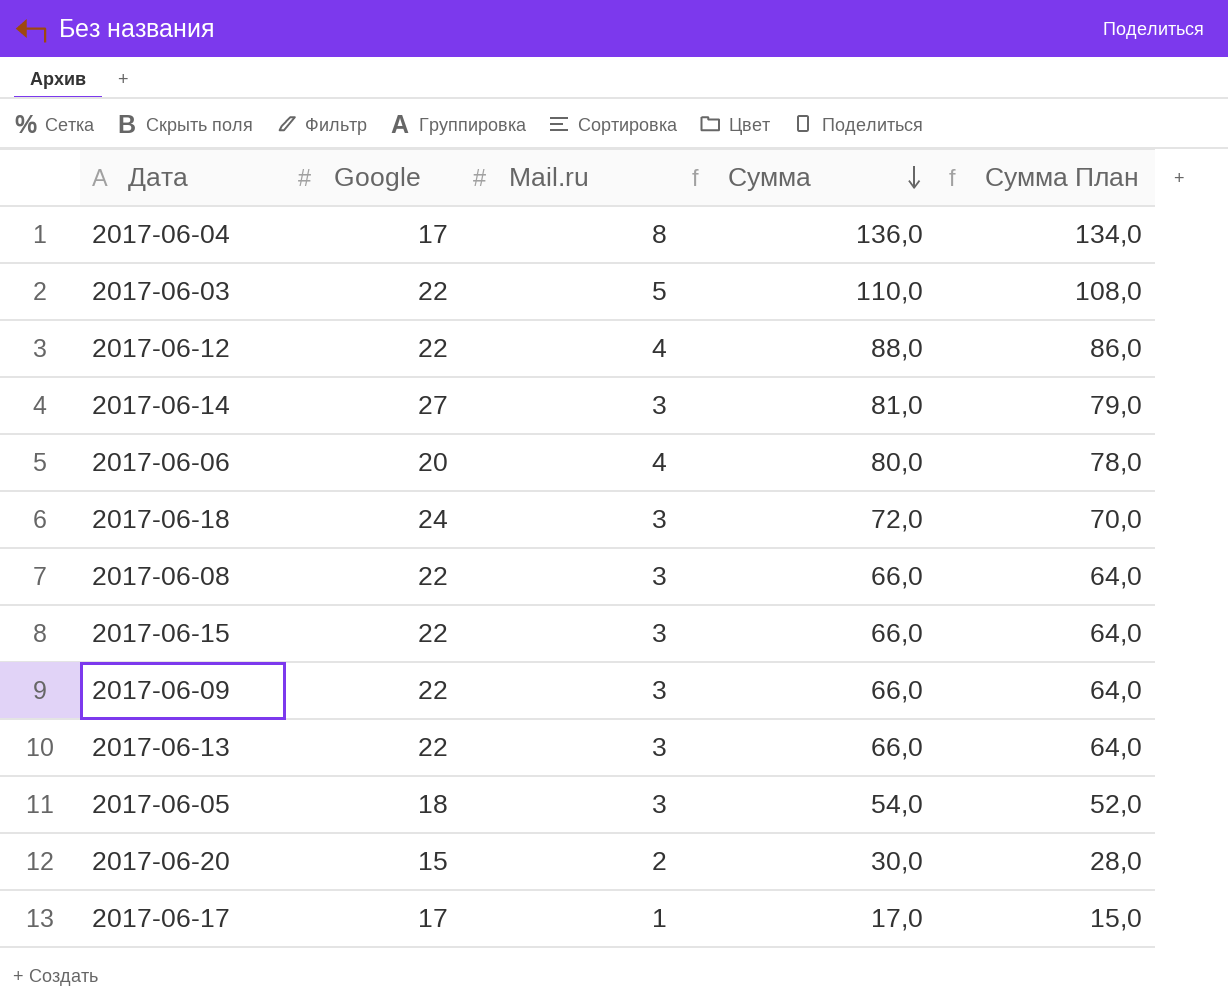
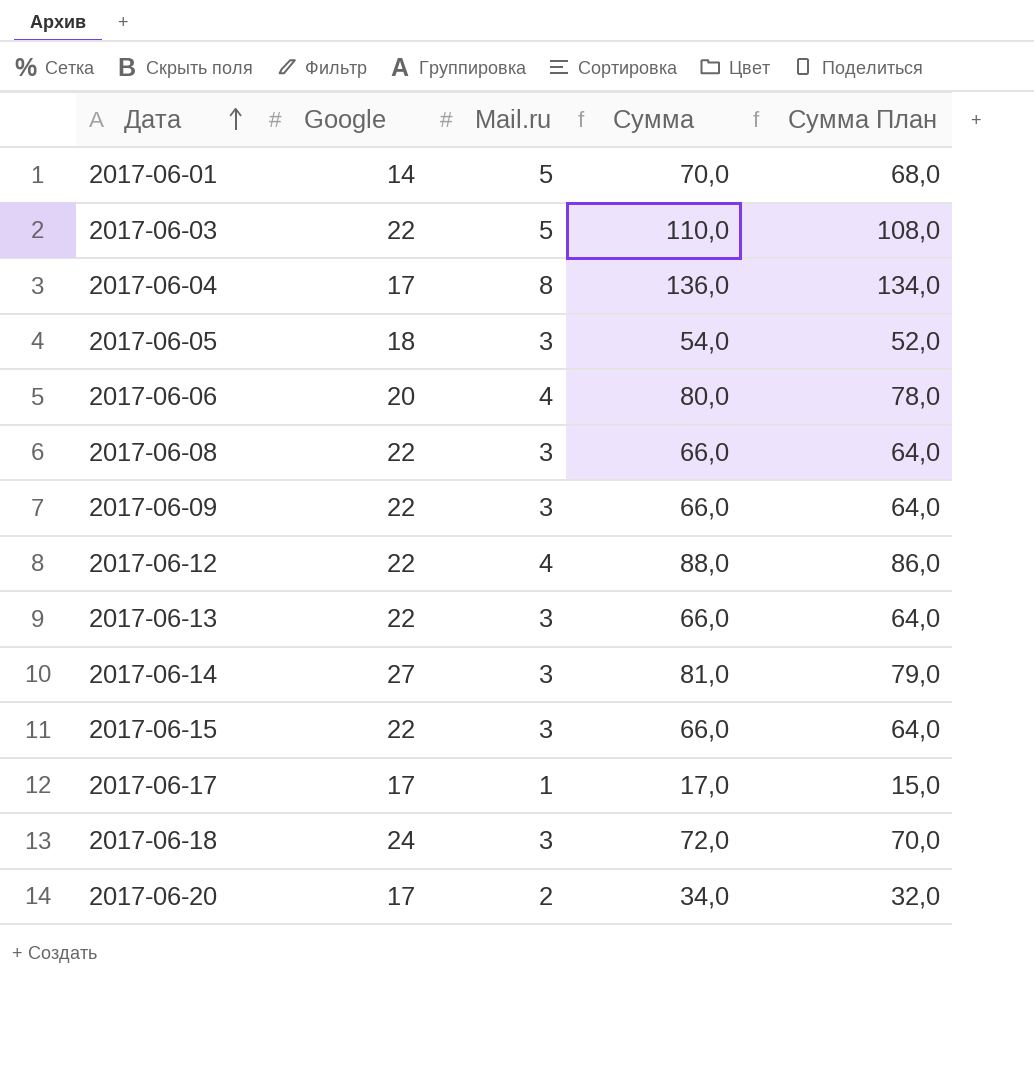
row order: Сумма descending -> Дата ascending
row 2017-06-01: none -> 14 | 5 | 70,0 | 68,0
2017-06-20 | Google: 15 -> 17
2017-06-20 | Сумма: 30,0 -> 34,0
2017-06-20 | Сумма План: 28,0 -> 32,0

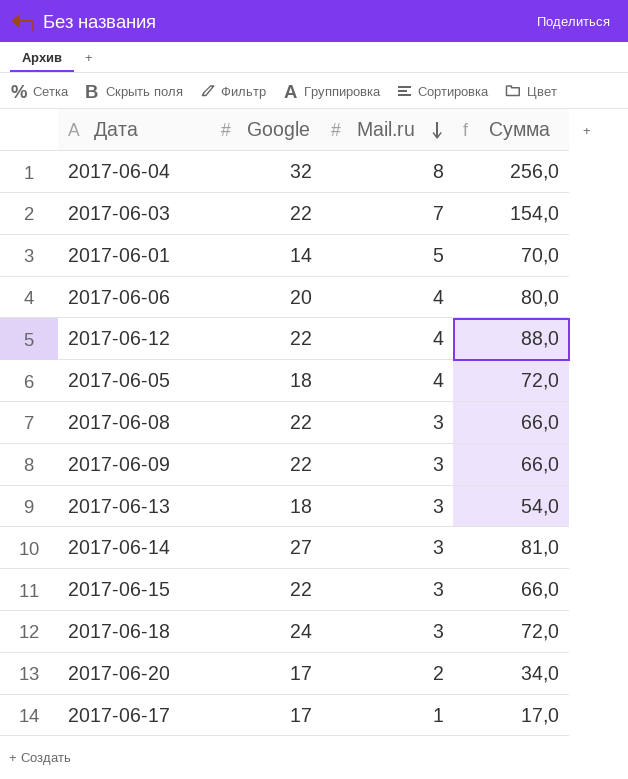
row order: Дата ascending -> Mail.ru descending
column Сумма План | formula: [Сумма] - 2 -> none
2017-06-04 | Google: 17 -> 32
2017-06-04 | Сумма: 136,0 -> 256,0
2017-06-03 | Mail.ru: 5 -> 7
2017-06-03 | Сумма: 110,0 -> 154,0
2017-06-05 | Mail.ru: 3 -> 4
2017-06-05 | Сумма: 54,0 -> 72,0
2017-06-13 | Google: 22 -> 18
2017-06-13 | Сумма: 66,0 -> 54,0

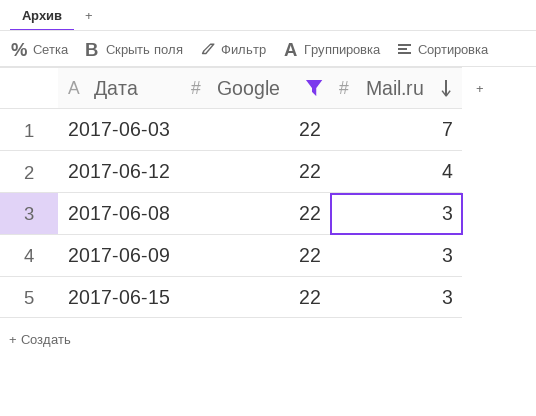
filter: none -> Google = 22
column Сумма | formula: [Google] * [Mail.ru] -> none

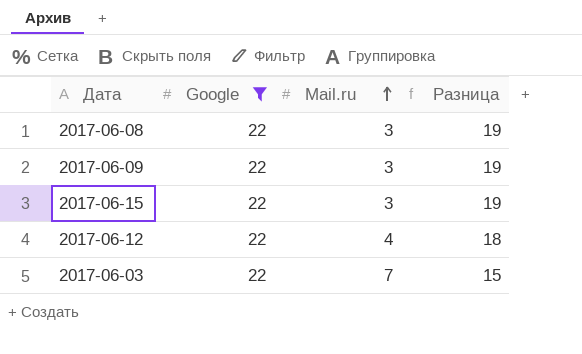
row order: Mail.ru descending -> Mail.ru ascending
column Разница | formula: none -> [Google] - [Mail.ru]

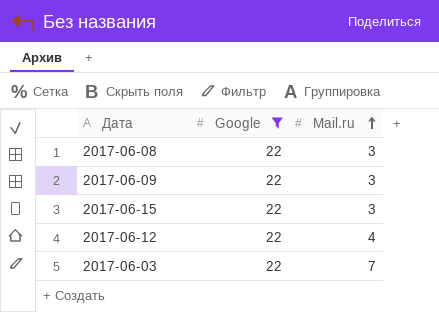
column Разница | formula: [Google] - [Mail.ru] -> none

